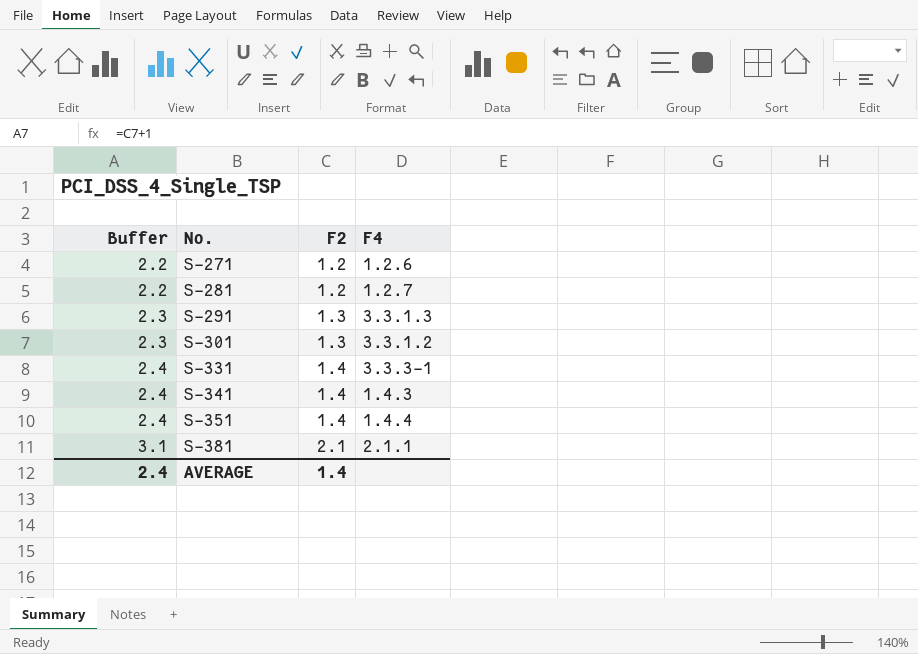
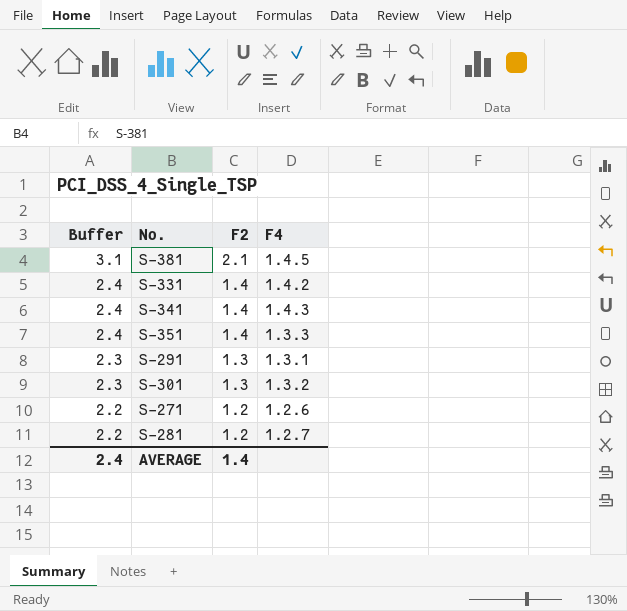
row order: Buffer ascending -> Buffer descending
S-381 | F4: 2.1.1 -> 1.4.5
S-331 | F4: 3.3.3-1 -> 1.4.2
S-351 | F4: 1.4.4 -> 1.3.3
S-291 | F4: 3.3.1.3 -> 1.3.1
S-301 | F4: 3.3.1.2 -> 1.3.2

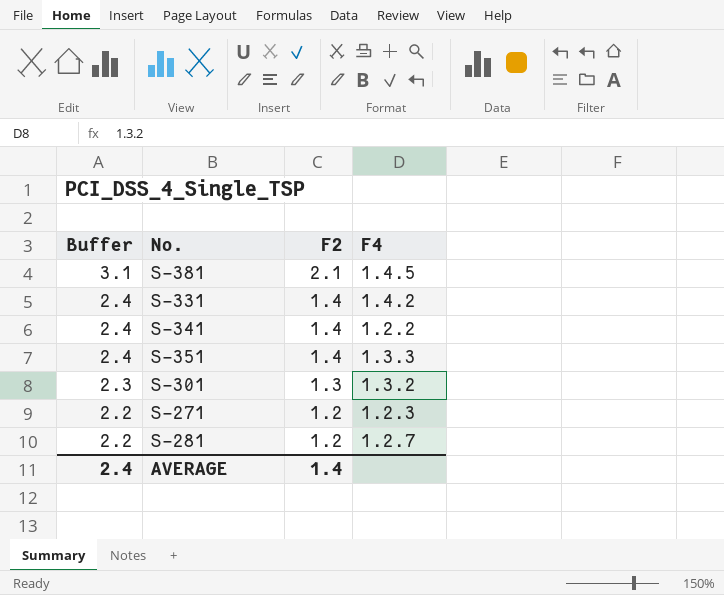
row S-291: 2.3 | 1.3 | 1.3.1 -> none
S-341 | F4: 1.4.3 -> 1.2.2
S-271 | F4: 1.2.6 -> 1.2.3

